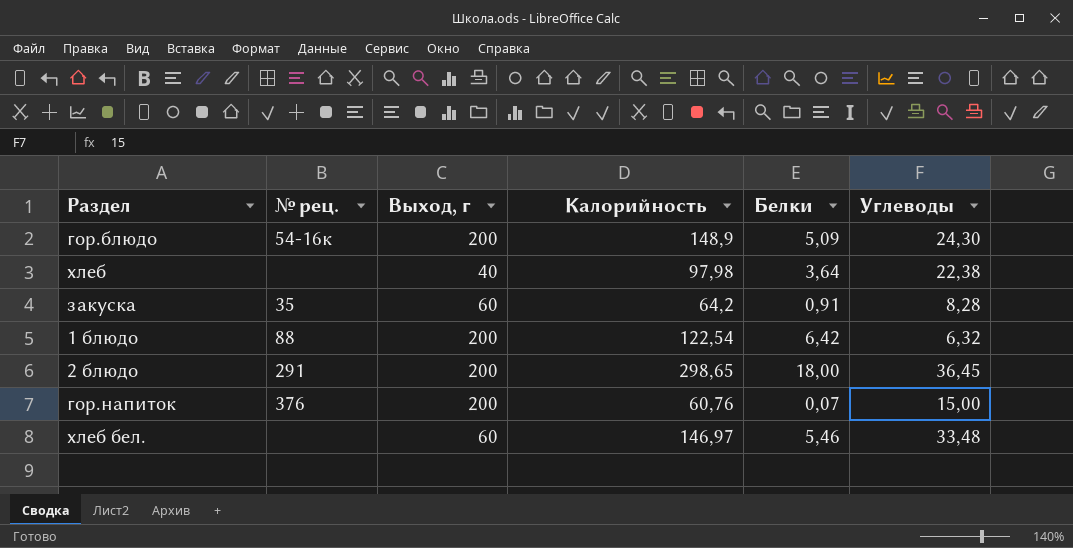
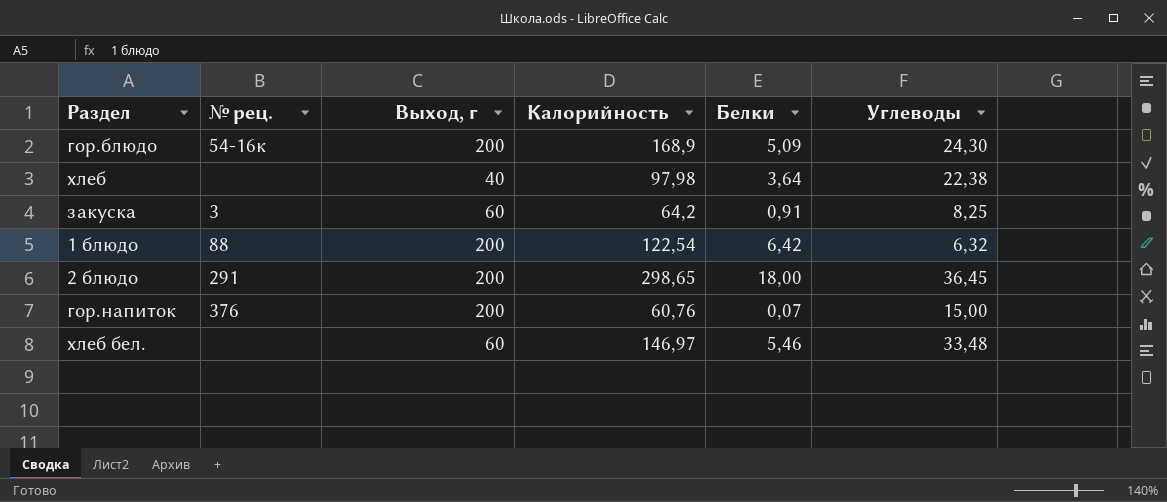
гор.блюдо | Калорийность: 148,9 -> 168,9
закуска | № рец.: 35 -> 3
закуска | Углеводы: 8,28 -> 8,25

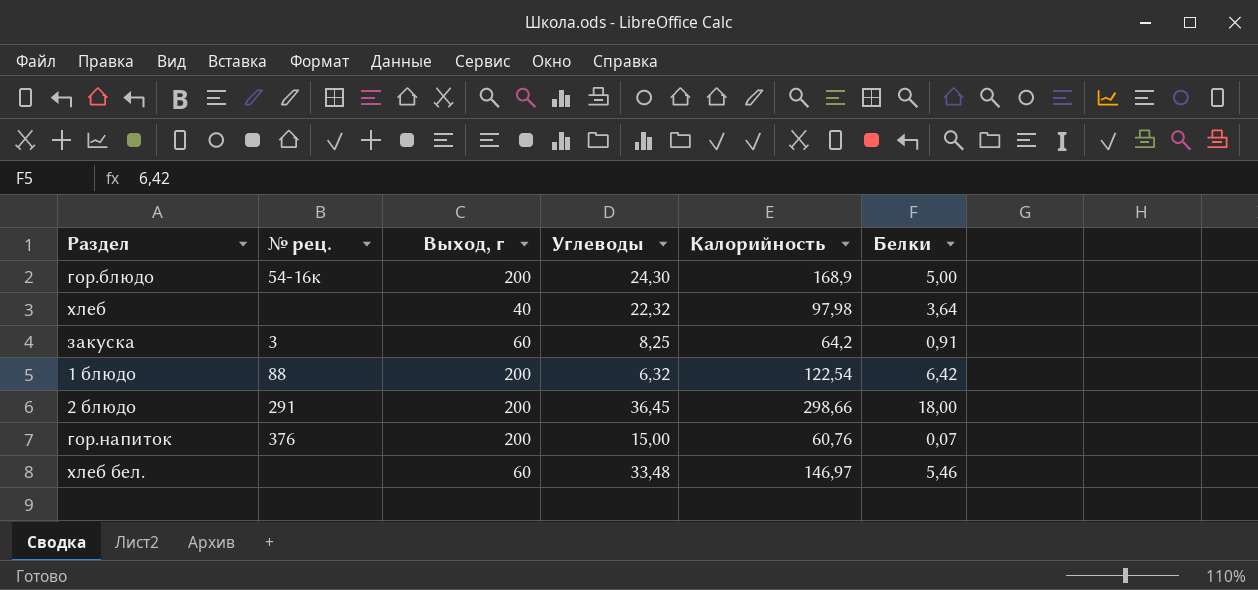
column Углеводы | position: 6 -> 4
гор.блюдо | Белки: 5,09 -> 5,00
хлеб | Углеводы: 22,38 -> 22,32
2 блюдо | Калорийность: 298,65 -> 298,66

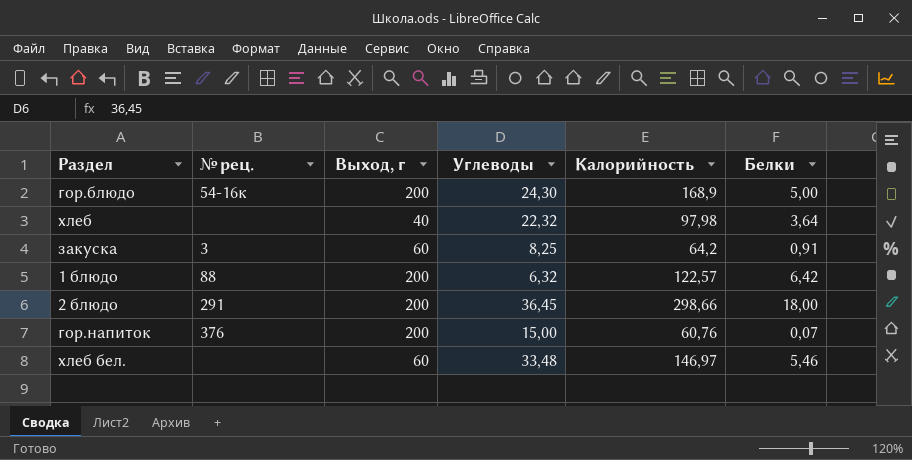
1 блюдо | Калорийность: 122,54 -> 122,57

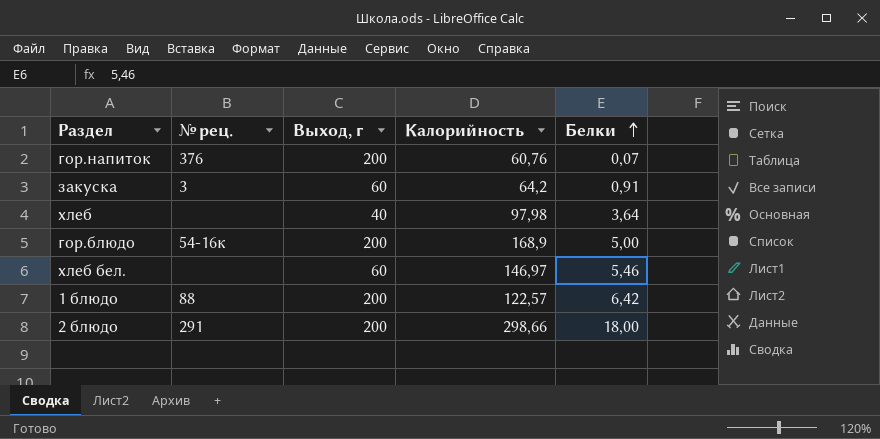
row order: none -> Белки ascending
column Углеводы | position: 4 -> none

